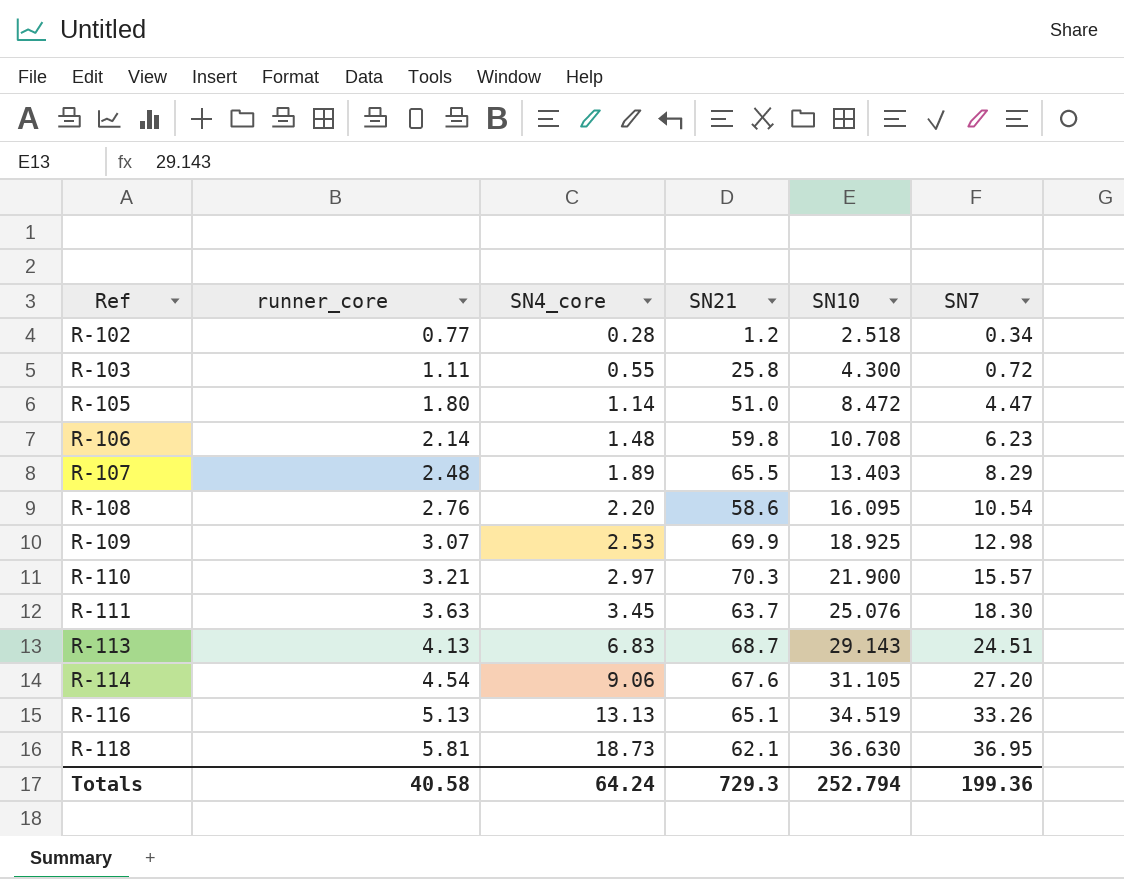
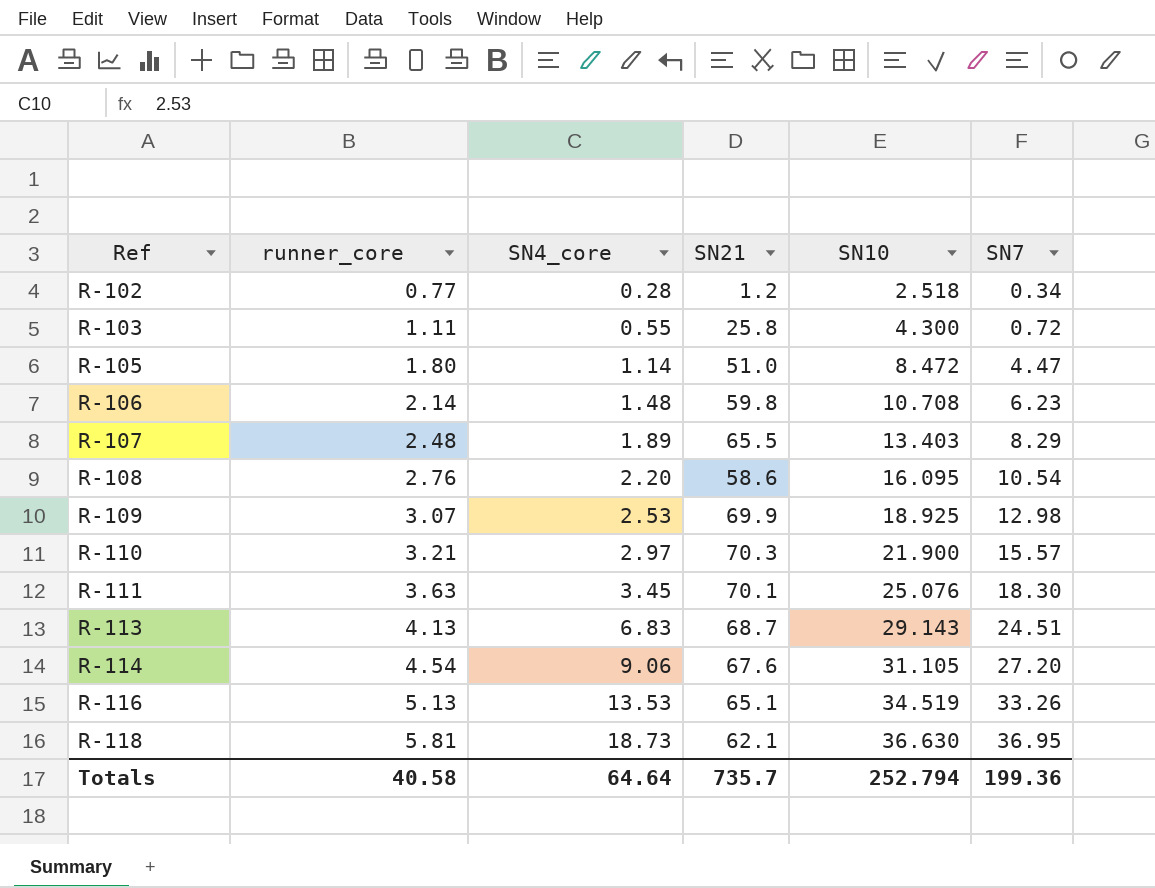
R-111 | SN21: 63.7 -> 70.1
R-116 | SN4_core: 13.13 -> 13.53
Totals | SN4_core: 64.24 -> 64.64
Totals | SN21: 729.3 -> 735.7

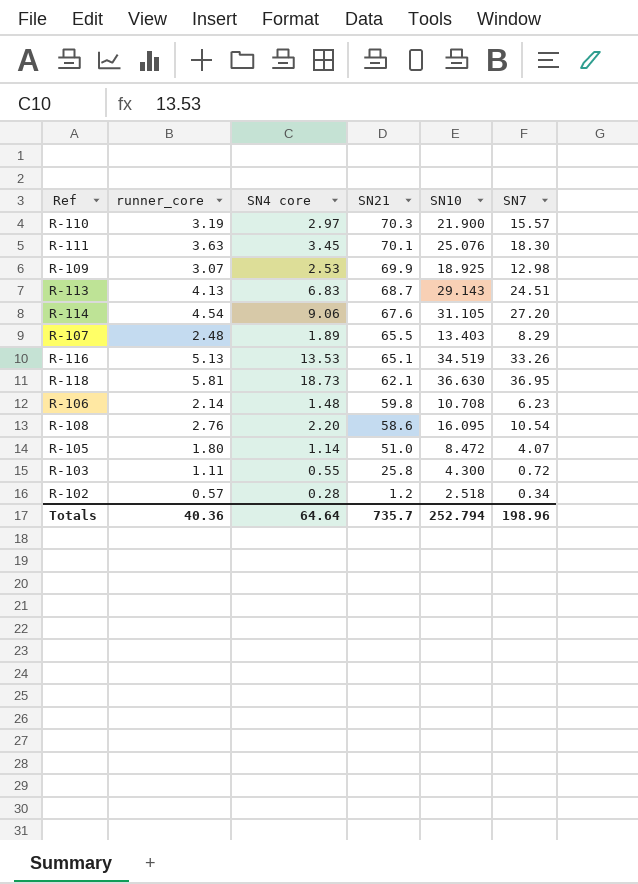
row order: Ref ascending -> SN21 descending
column name: SN4_core -> SN4 core
R-110 | runner_core: 3.21 -> 3.19
R-105 | SN7: 4.47 -> 4.07
R-102 | runner_core: 0.77 -> 0.57
Totals | runner_core: 40.58 -> 40.36
Totals | SN7: 199.36 -> 198.96

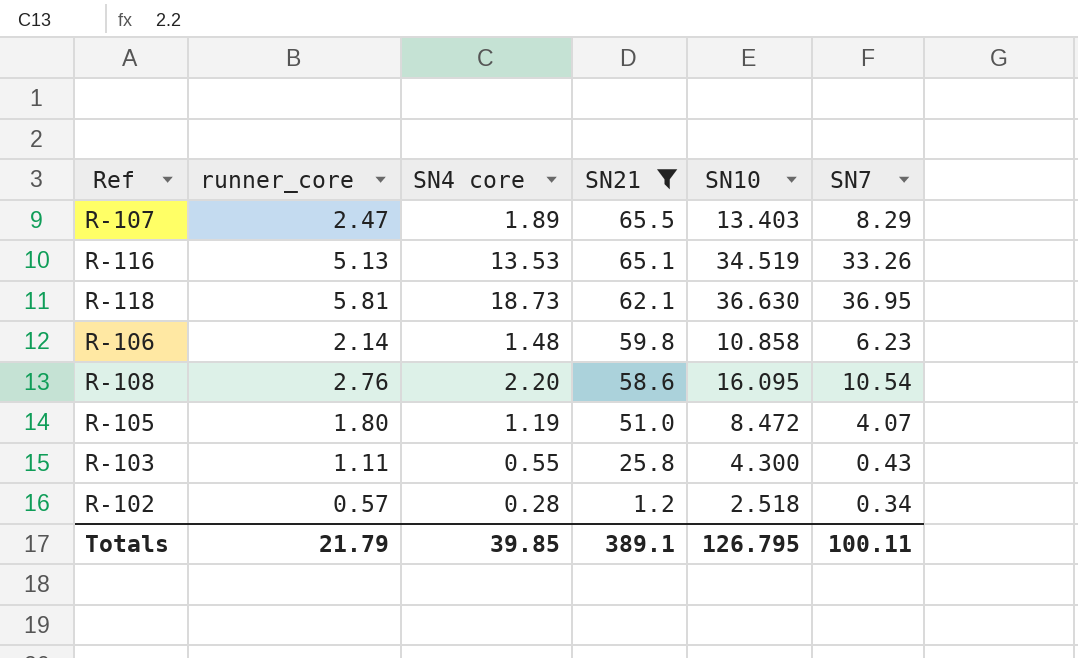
filter: none -> SN21 <= 65.5
R-107 | runner_core: 2.48 -> 2.47
R-106 | SN10: 10.708 -> 10.858
R-105 | SN4 core: 1.14 -> 1.19
R-103 | SN7: 0.72 -> 0.43
Totals | runner_core: 40.36 -> 21.79
Totals | SN4 core: 64.64 -> 39.85
Totals | SN21: 735.7 -> 389.1
Totals | SN10: 252.794 -> 126.795
Totals | SN7: 198.96 -> 100.11

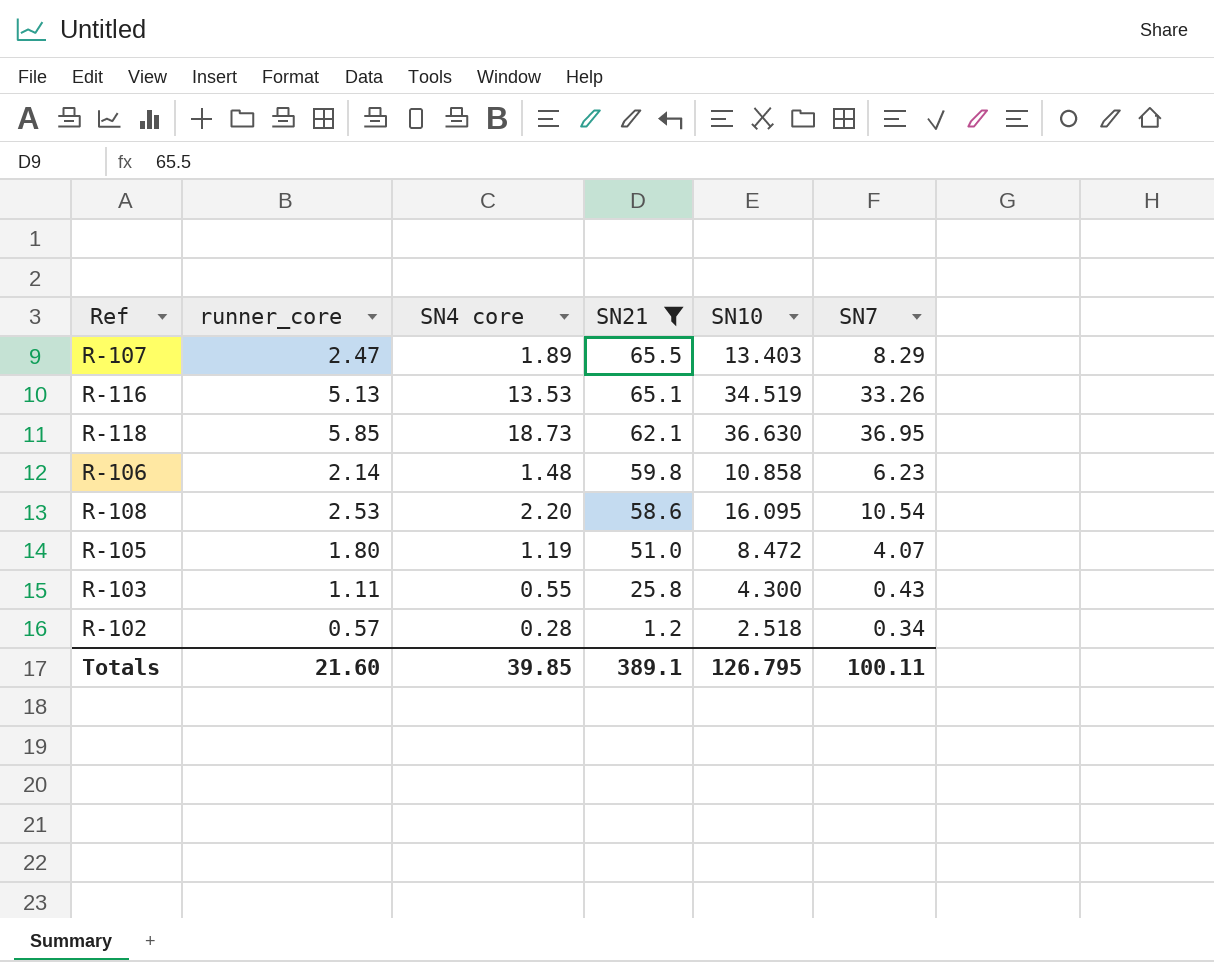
R-118 | runner_core: 5.81 -> 5.85
R-108 | runner_core: 2.76 -> 2.53
Totals | runner_core: 21.79 -> 21.60

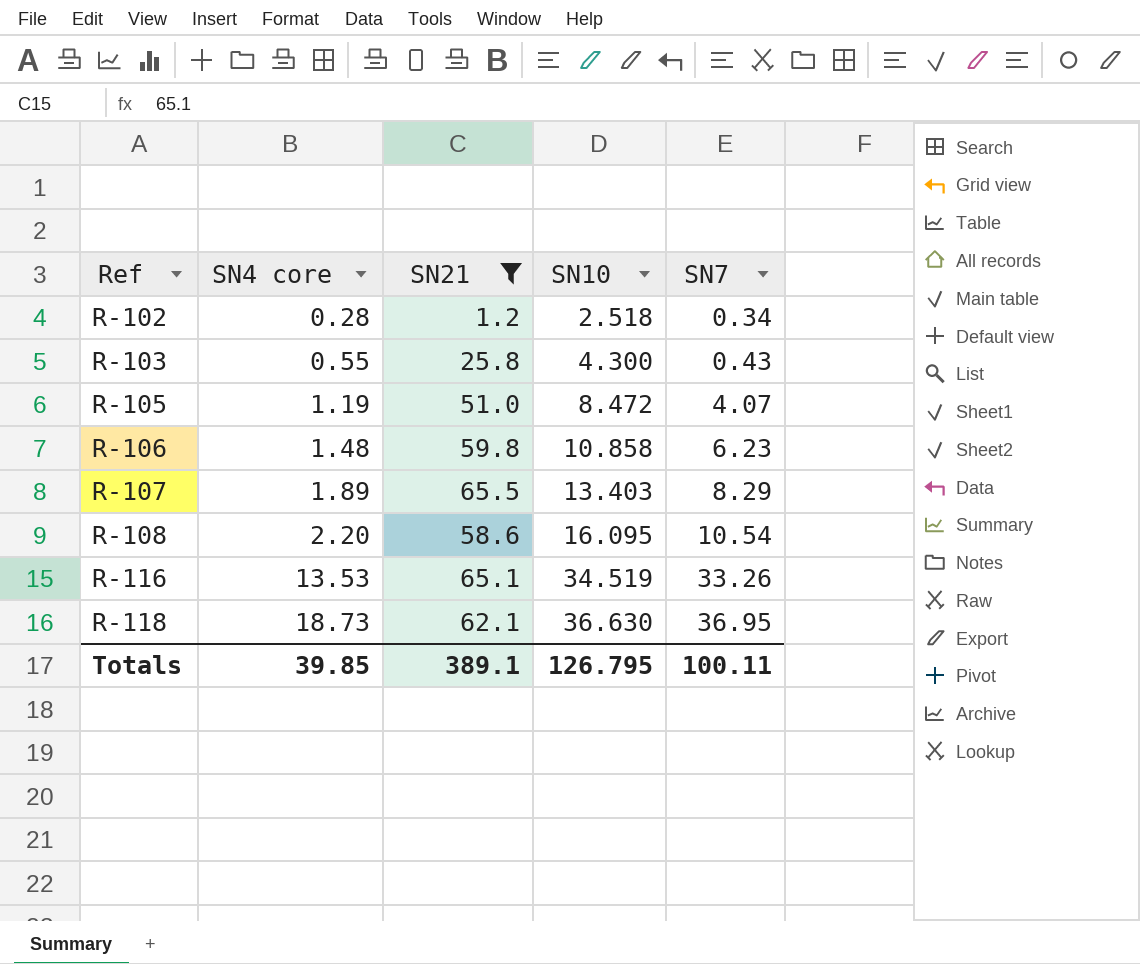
row order: SN21 descending -> Ref ascending
column runner_core | position: 2 -> none

